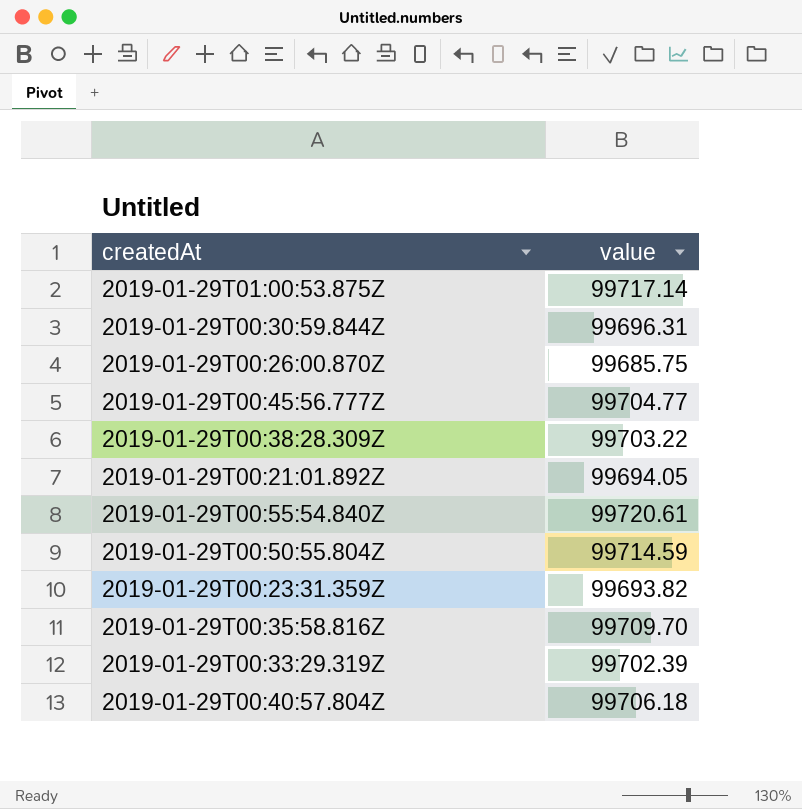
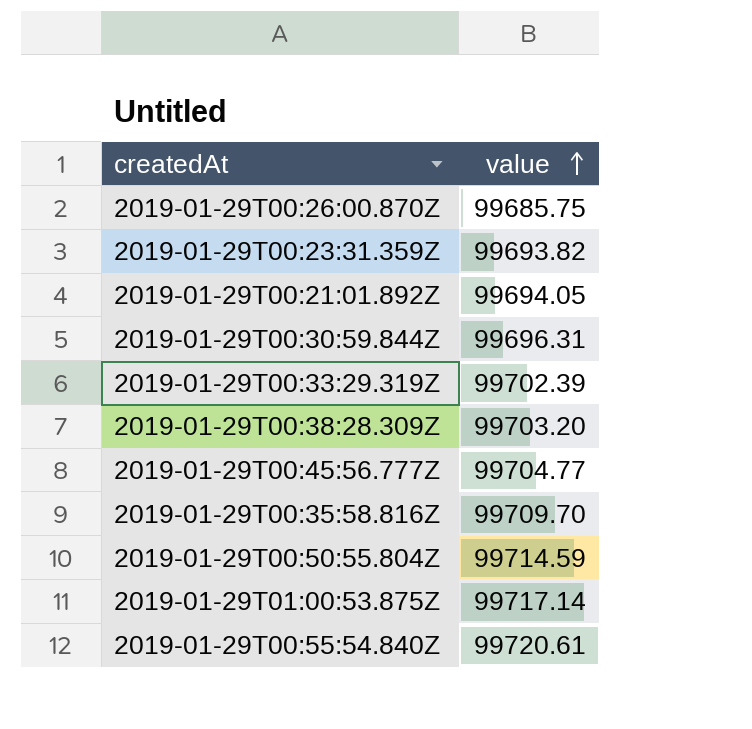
row order: none -> value ascending
row 2019-01-29T00:40:57.804Z: 99706.18 -> none
2019-01-29T00:38:28.309Z | value: 99703.22 -> 99703.20

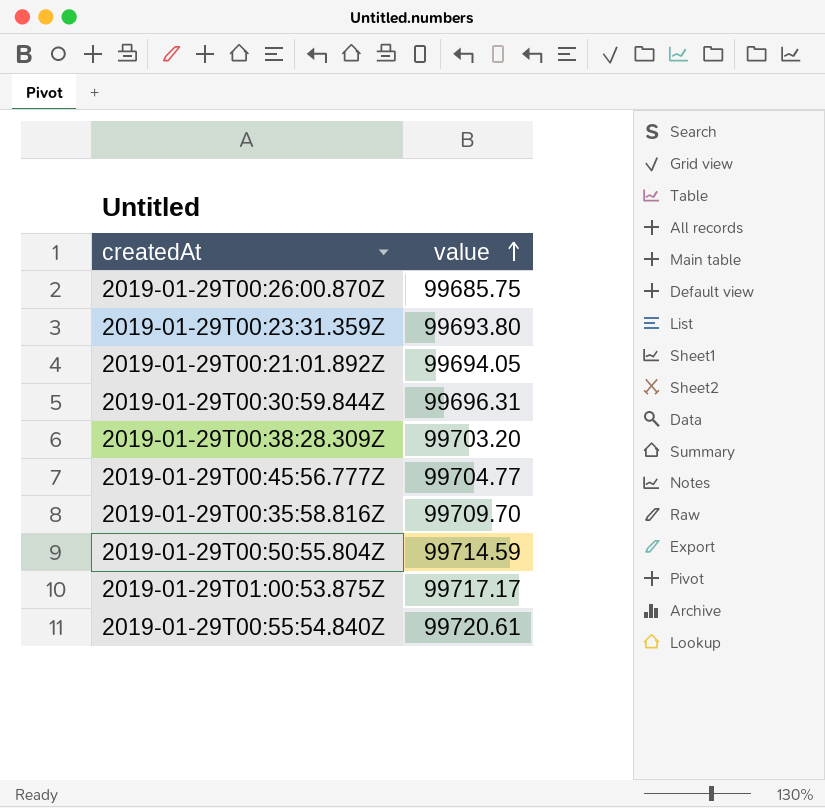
row 2019-01-29T00:33:29.319Z: 99702.39 -> none
2019-01-29T00:23:31.359Z | value: 99693.82 -> 99693.80
2019-01-29T01:00:53.875Z | value: 99717.14 -> 99717.17

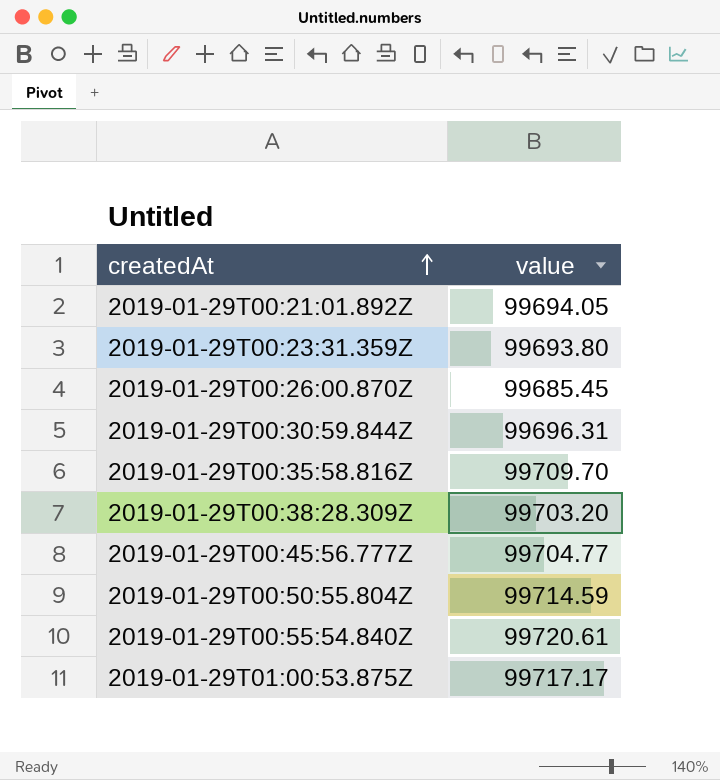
row order: value ascending -> createdAt ascending
2019-01-29T00:26:00.870Z | value: 99685.75 -> 99685.45

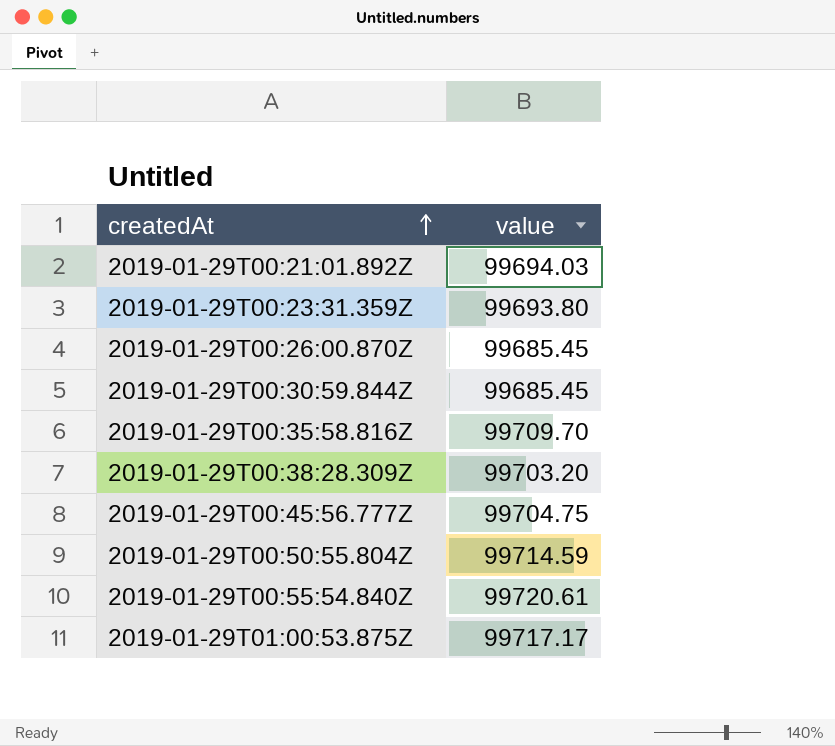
2019-01-29T00:21:01.892Z | value: 99694.05 -> 99694.03
2019-01-29T00:30:59.844Z | value: 99696.31 -> 99685.45
2019-01-29T00:45:56.777Z | value: 99704.77 -> 99704.75

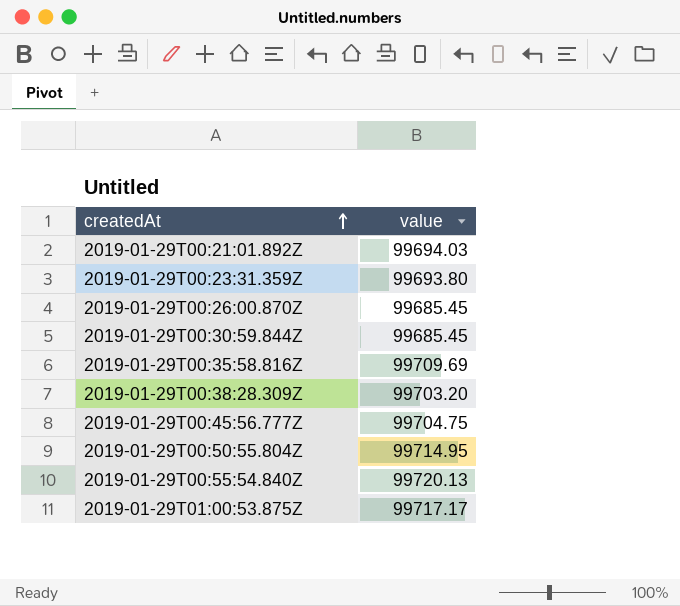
2019-01-29T00:35:58.816Z | value: 99709.70 -> 99709.69
2019-01-29T00:50:55.804Z | value: 99714.59 -> 99714.95
2019-01-29T00:55:54.840Z | value: 99720.61 -> 99720.13

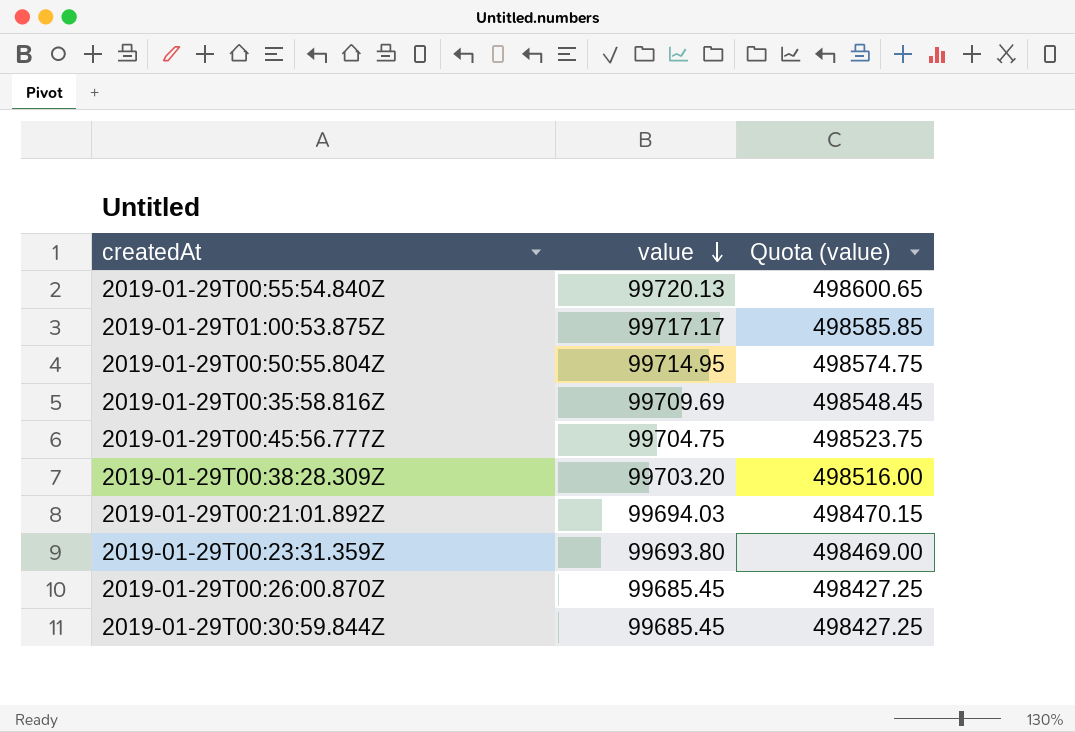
row order: createdAt ascending -> value descending
column Quota (value) | formula: none -> [value] * 5

